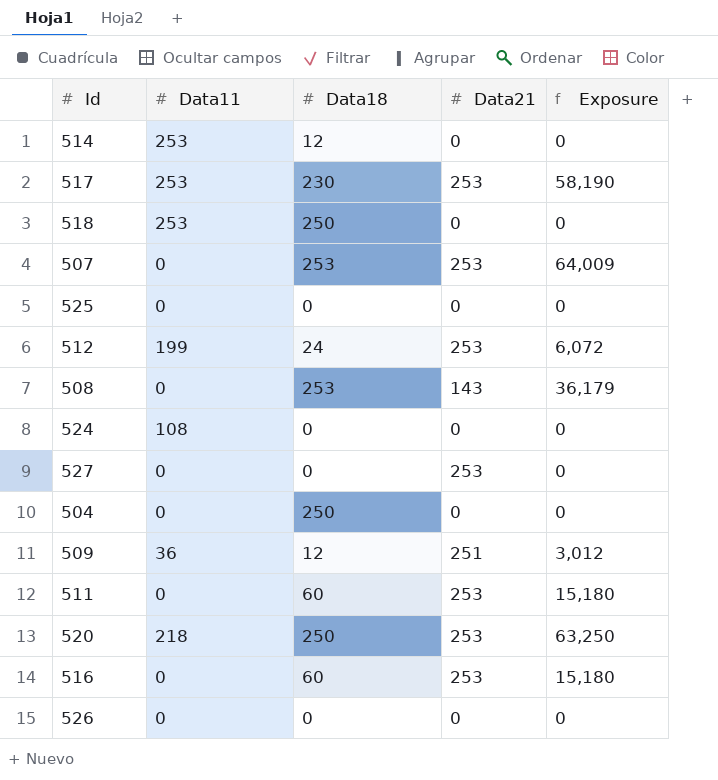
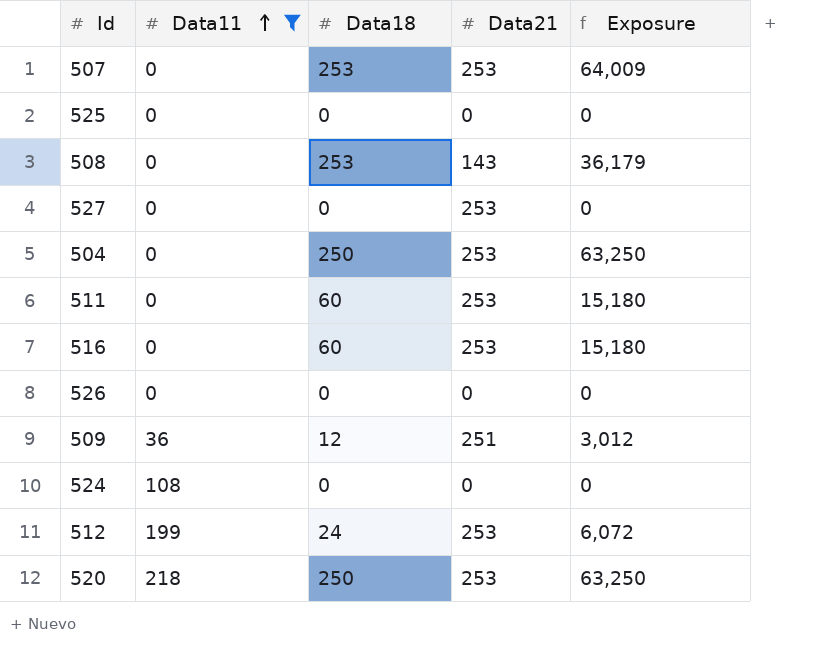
filter: none -> Data11 != 253
row order: none -> Data11 ascending
504 | Data21: 0 -> 253
504 | Exposure: 0 -> 63,250

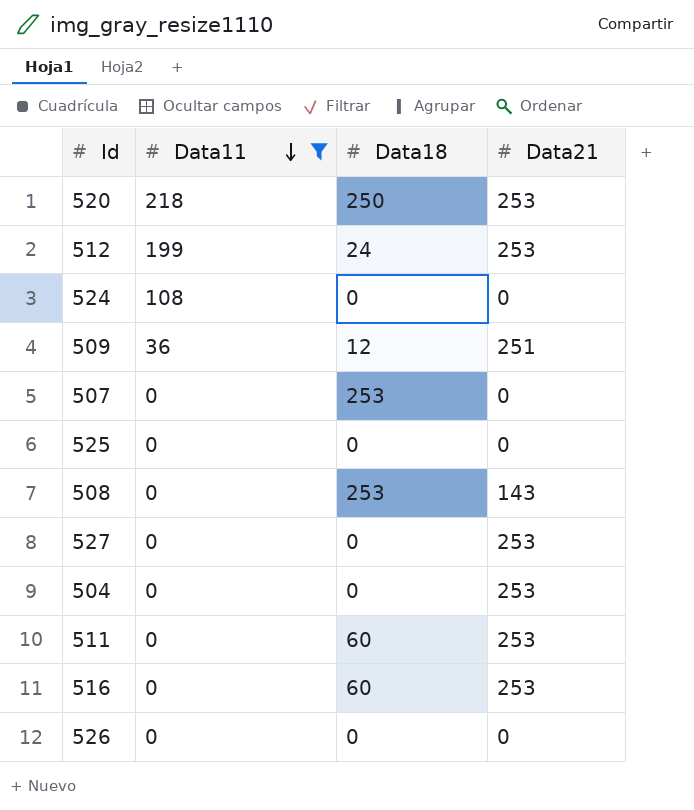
row order: Data11 ascending -> Data11 descending
column Exposure | formula: [Data18] * [Data21] -> none
507 | Data21: 253 -> 0
504 | Data18: 250 -> 0

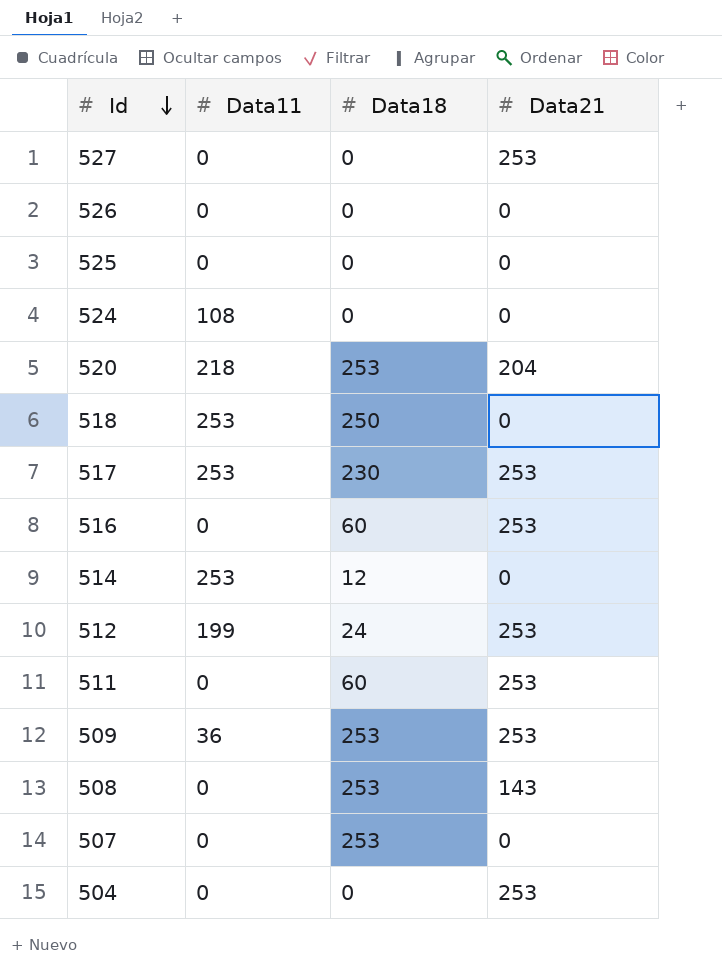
filter: Data11 != 253 -> none
row order: Data11 descending -> Id descending
520 | Data18: 250 -> 253
520 | Data21: 253 -> 204
509 | Data18: 12 -> 253
509 | Data21: 251 -> 253

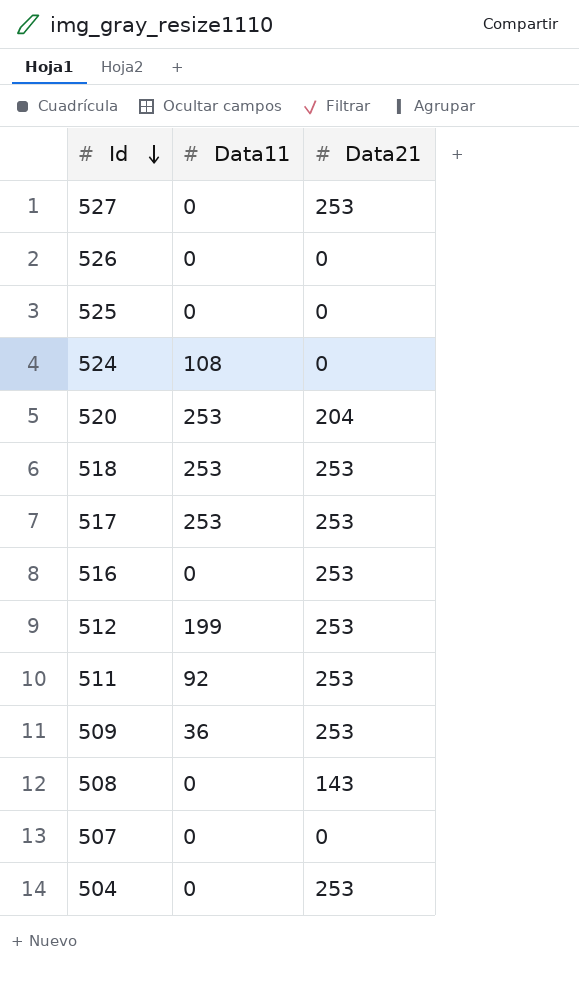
column Data18 | position: 3 -> none
row 514: 253 | 12 | 0 -> none
520 | Data11: 218 -> 253
518 | Data21: 0 -> 253
511 | Data11: 0 -> 92

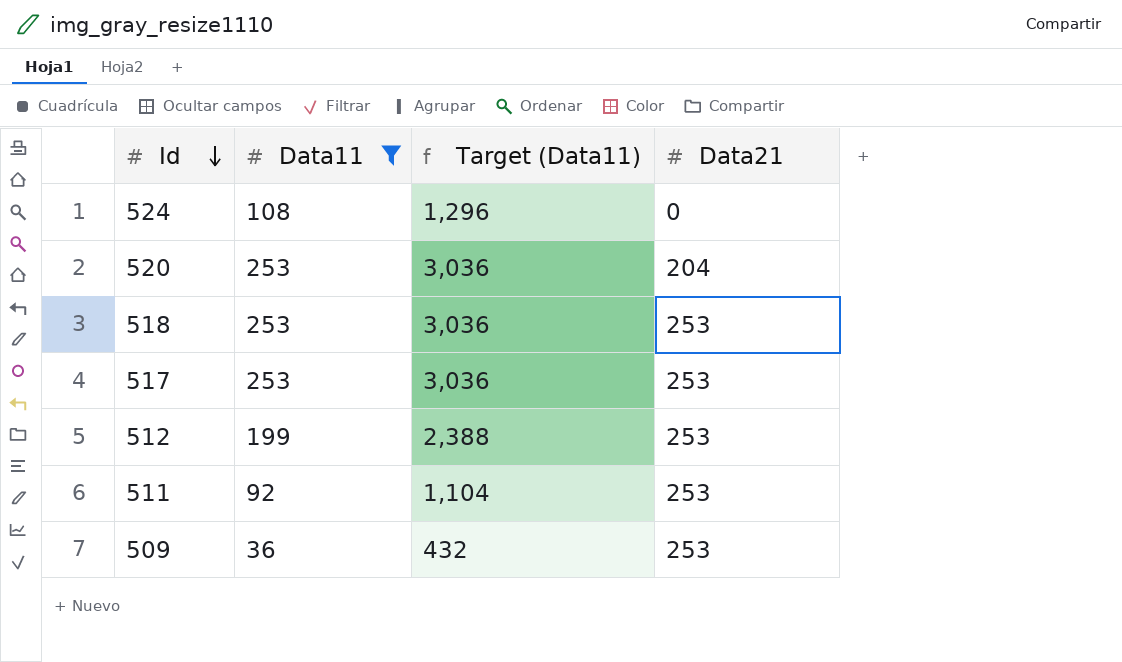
filter: none -> Data11 != 0
column Target (Data11) | formula: none -> [Data11] * 12

